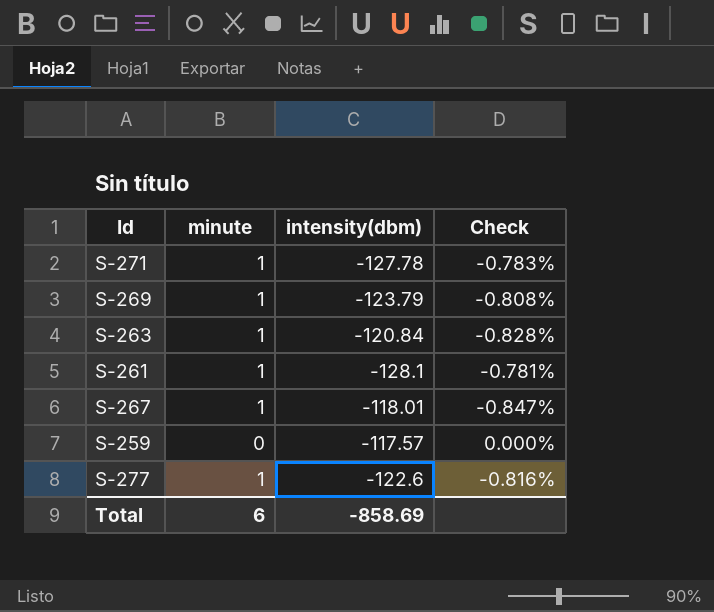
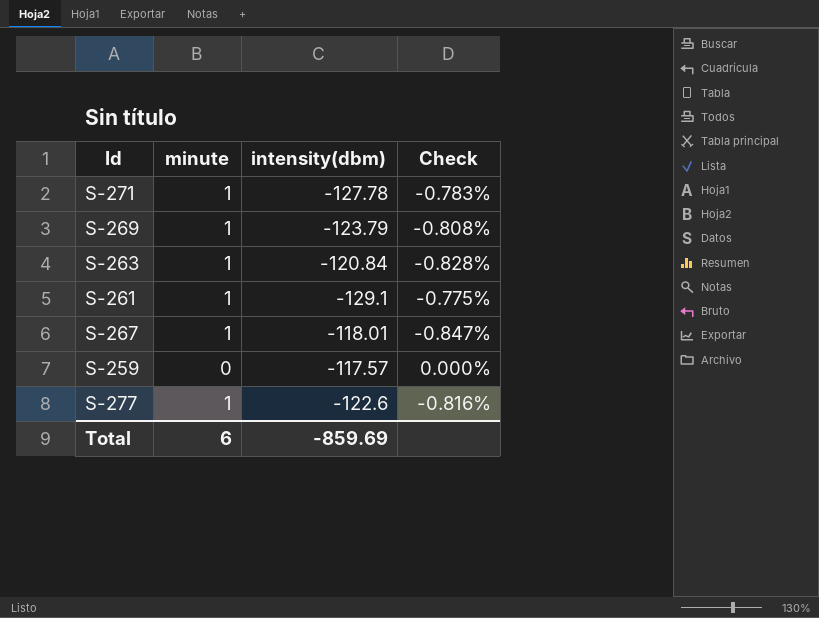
S-261 | intensity(dbm): -128.1 -> -129.1
S-261 | Check: -0.781% -> -0.775%
Total | intensity(dbm): -858.69 -> -859.69

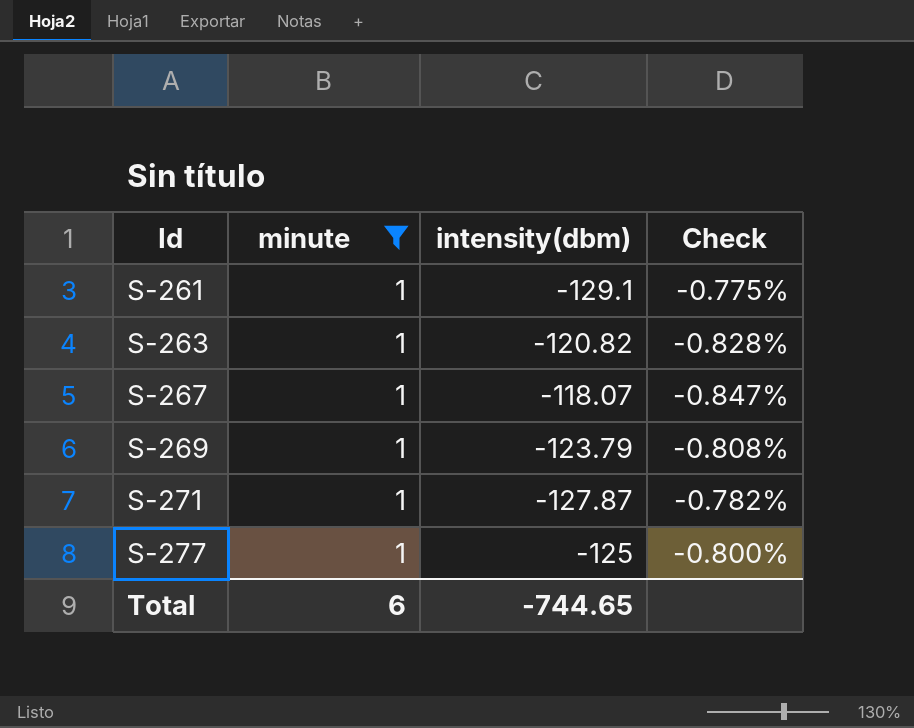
filter: none -> minute = 1
row order: none -> Id ascending
S-263 | intensity(dbm): -120.84 -> -120.82
S-267 | intensity(dbm): -118.01 -> -118.07
S-271 | intensity(dbm): -127.78 -> -127.87
S-271 | Check: -0.783% -> -0.782%
S-277 | intensity(dbm): -122.6 -> -125
S-277 | Check: -0.816% -> -0.800%
Total | intensity(dbm): -859.69 -> -744.65

